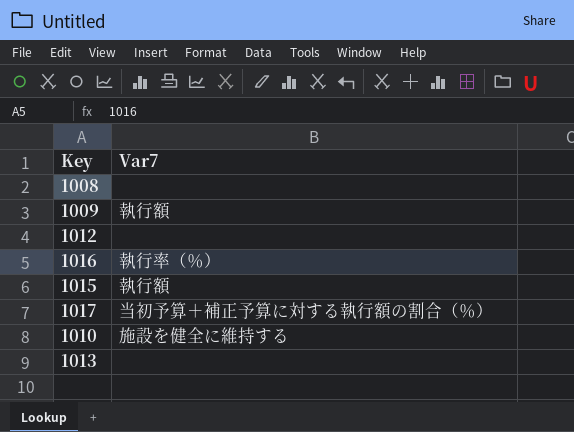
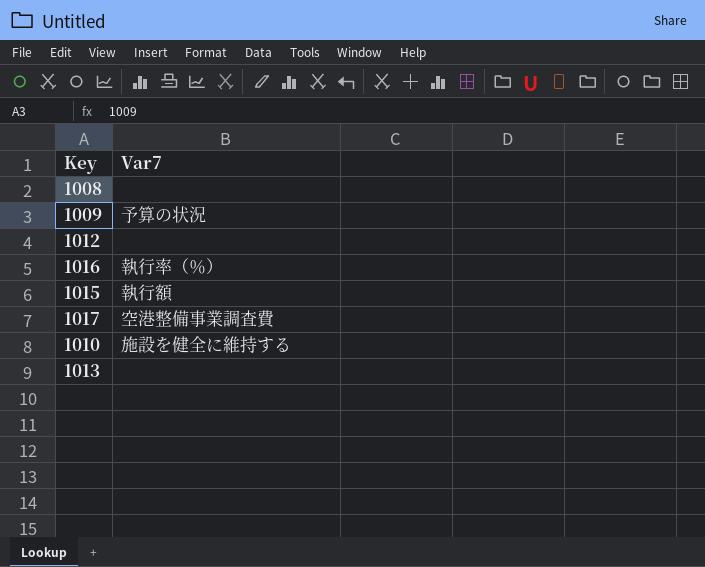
1009 | Var7: 執行額 -> 予算の状況
1017 | Var7: 当初予算＋補正予算に対する執行額の割合（％） -> 空港整備事業調査費

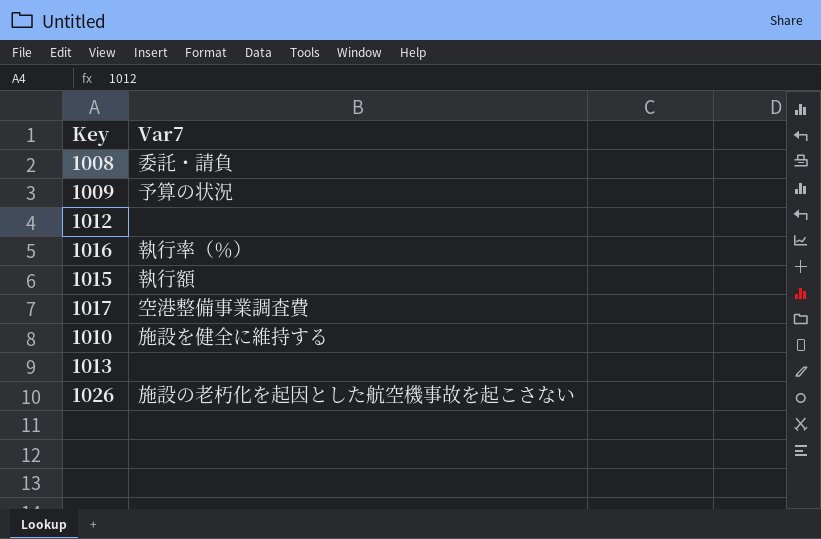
1008 | Var7: none -> 委託・請負
row 1026: none -> 施設の老朽化を起因とした航空機事故を起こさない

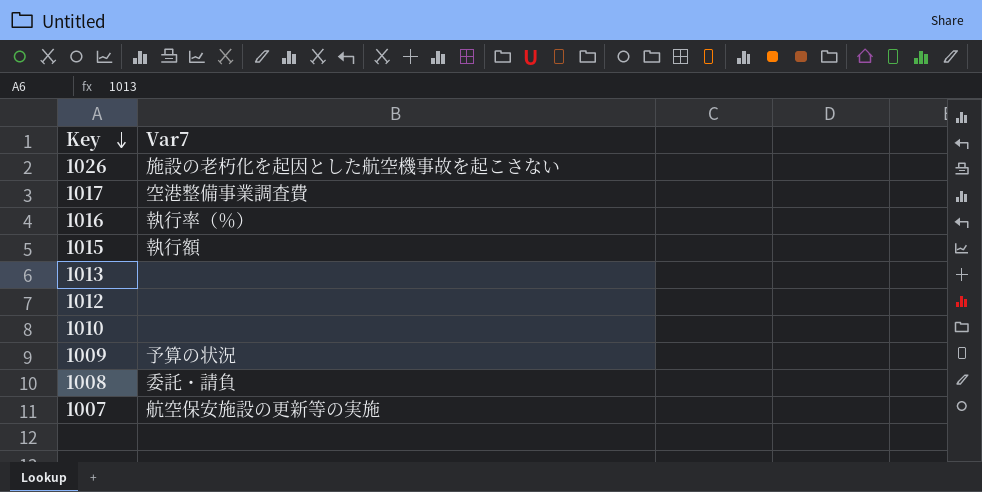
row order: none -> Key descending
1010 | Var7: 施設を健全に維持する -> none
row 1007: none -> 航空保安施設の更新等の実施

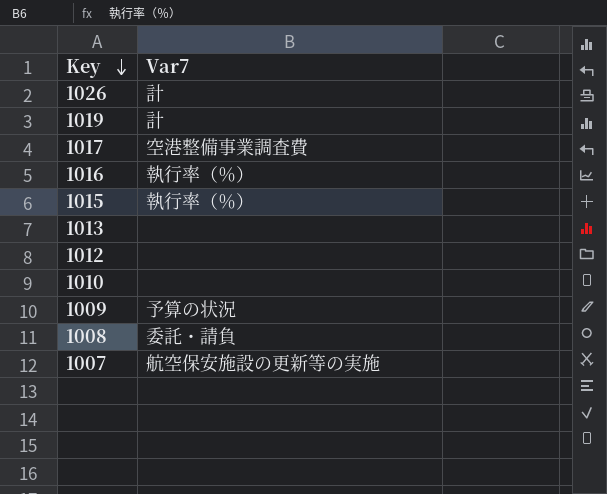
1026 | Var7: 施設の老朽化を起因とした航空機事故を起こさない -> 計
row 1019: none -> 計
1015 | Var7: 執行額 -> 執行率（％）

